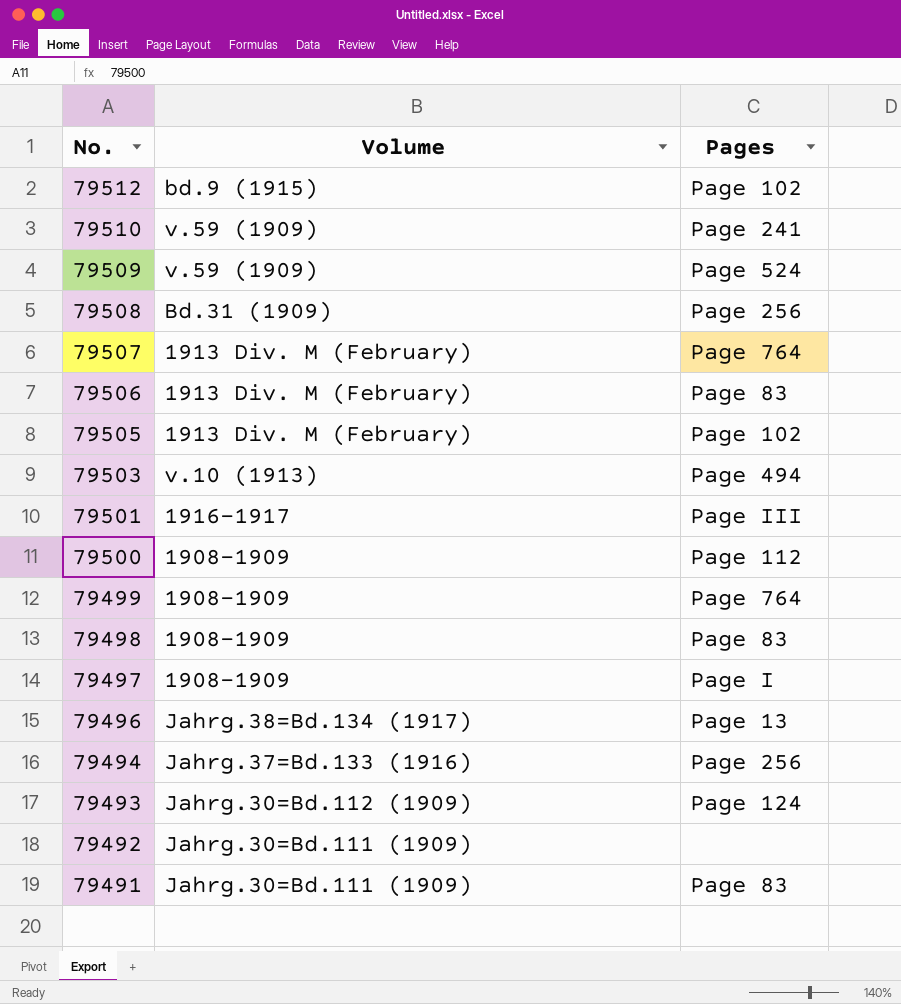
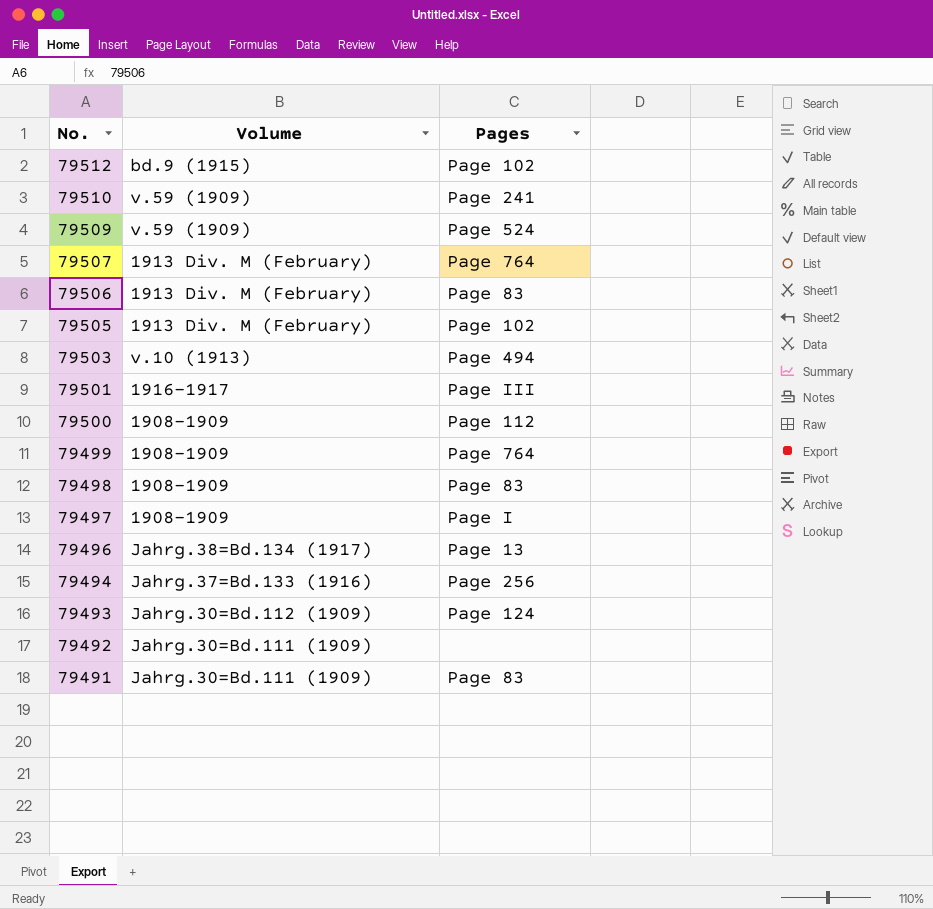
row 79508: Bd.31 (1909) | Page 256 -> none

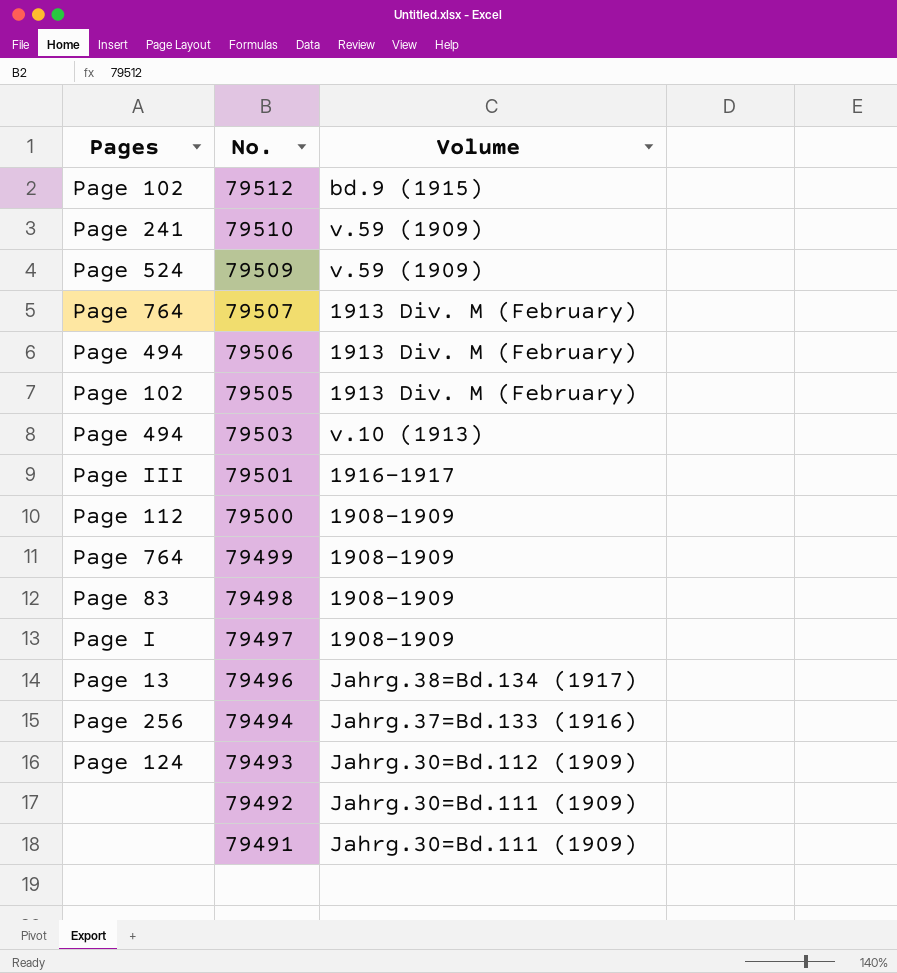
column Pages | position: 3 -> 1
79506 | Pages: Page 83 -> Page 494
79491 | Pages: Page 83 -> none

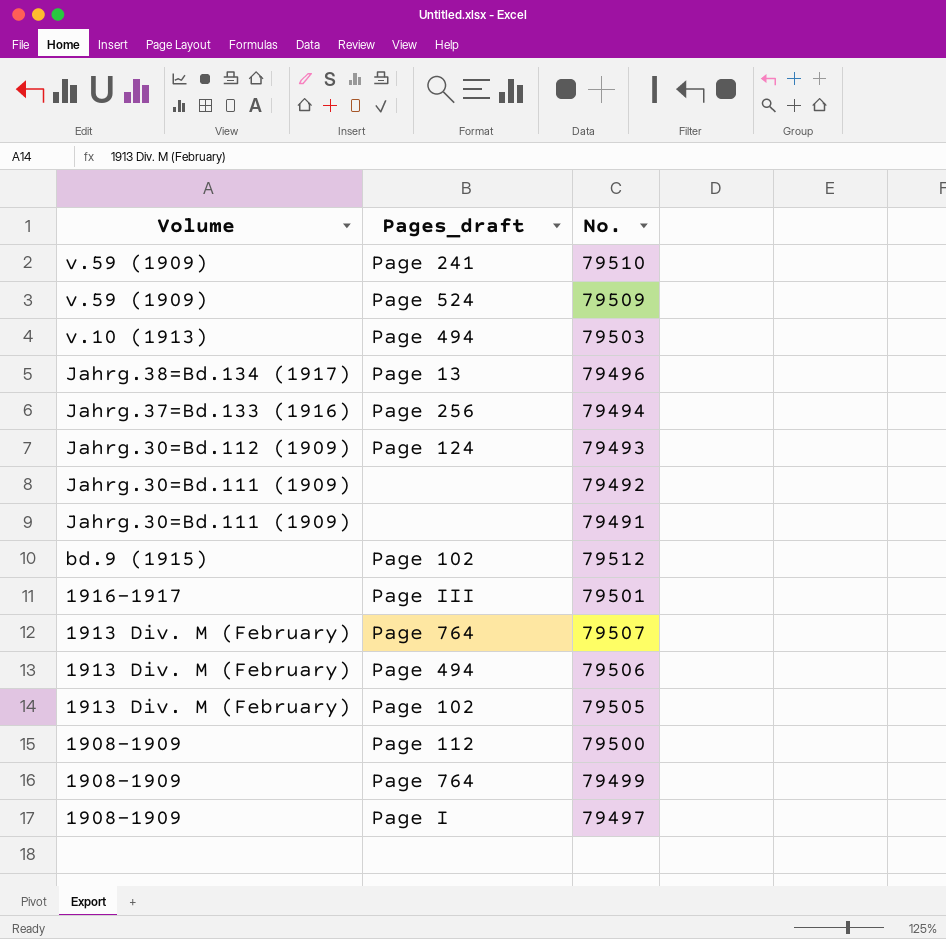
row order: No. descending -> Volume descending
column Volume | position: 3 -> 1
column name: Pages -> Pages_draft
row 79498: Page 83 | 1908-1909 -> none

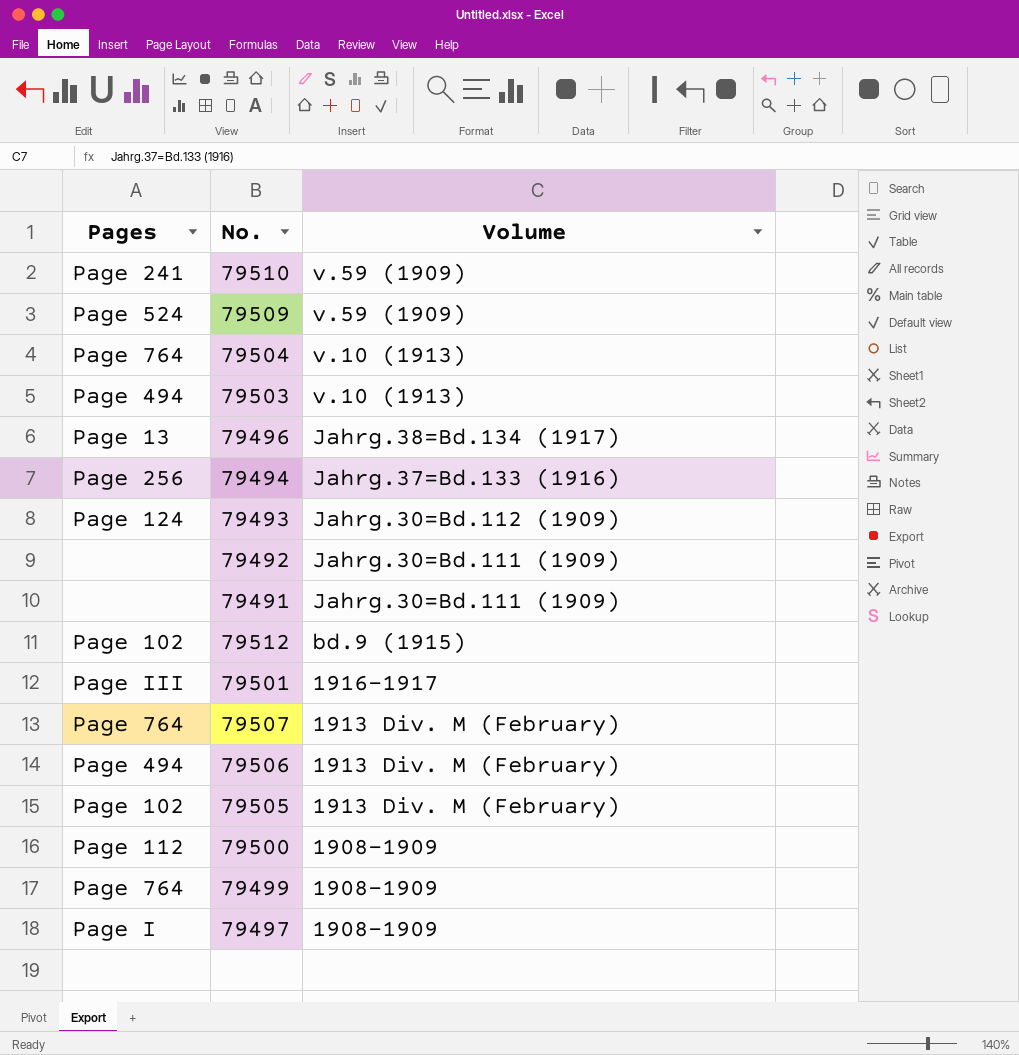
column name: Pages_draft -> Pages
column Volume | position: 1 -> 3
row 79504: none -> Page 764 | v.10 (1913)

